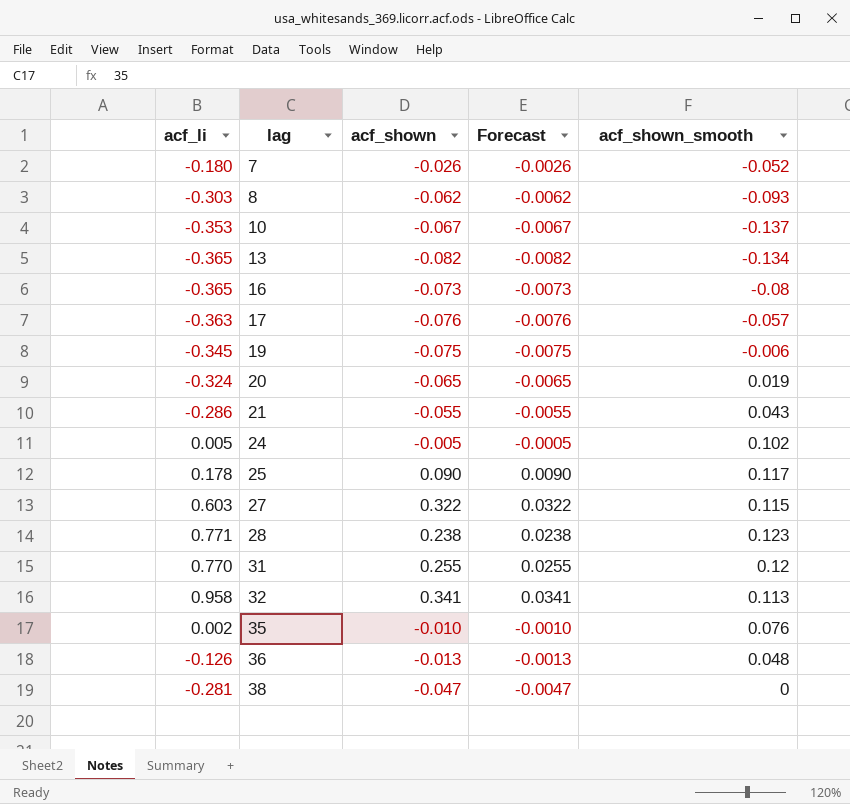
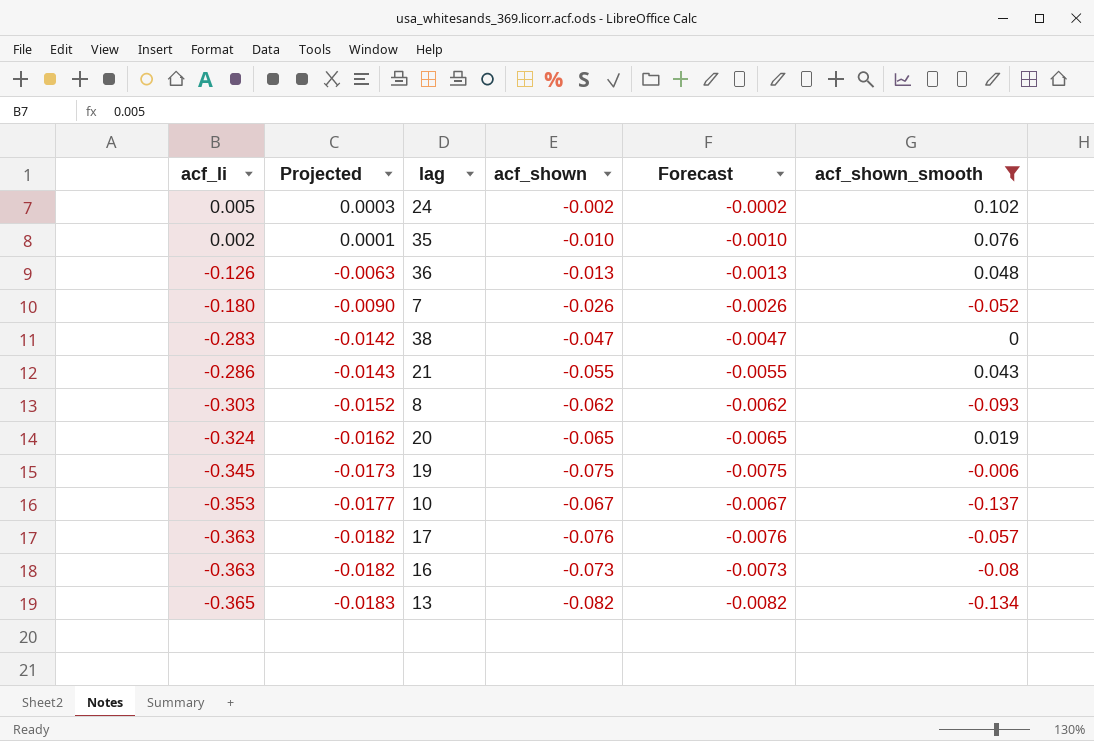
filter: none -> acf_shown_smooth <= 0.102
row order: lag ascending -> acf_li descending
column Projected | formula: none -> [acf_li] * 0.05
24 | acf_shown: -0.005 -> -0.002
24 | Forecast: -0.0005 -> -0.0002
38 | acf_li: -0.281 -> -0.283
16 | acf_li: -0.365 -> -0.363

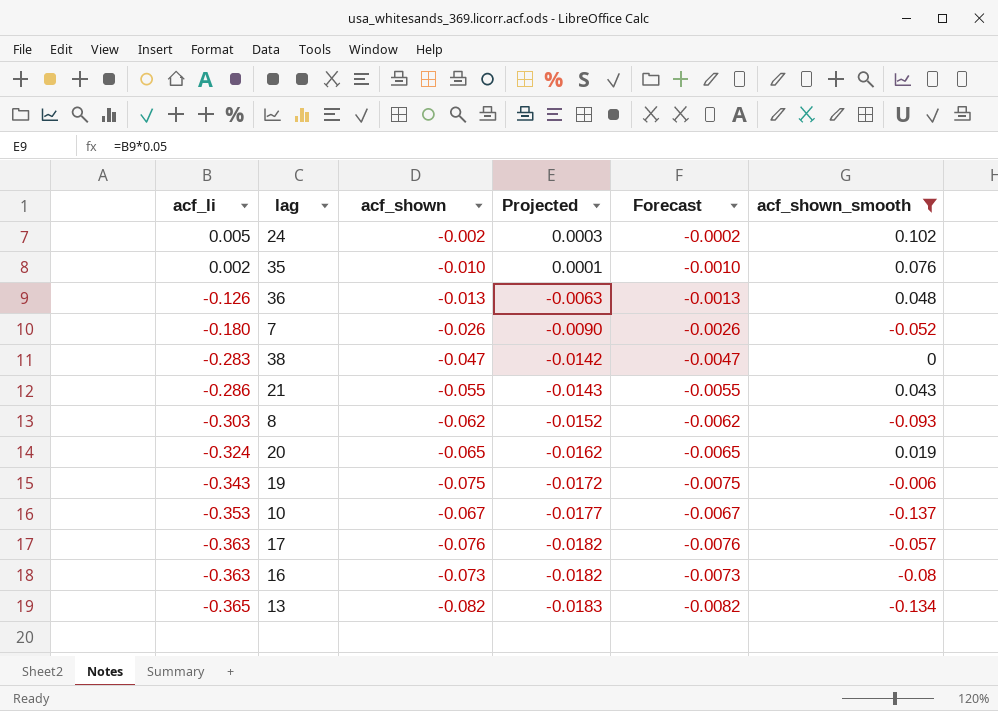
column Projected | position: 2 -> 4
19 | acf_li: -0.345 -> -0.343
19 | Projected: -0.0173 -> -0.0172

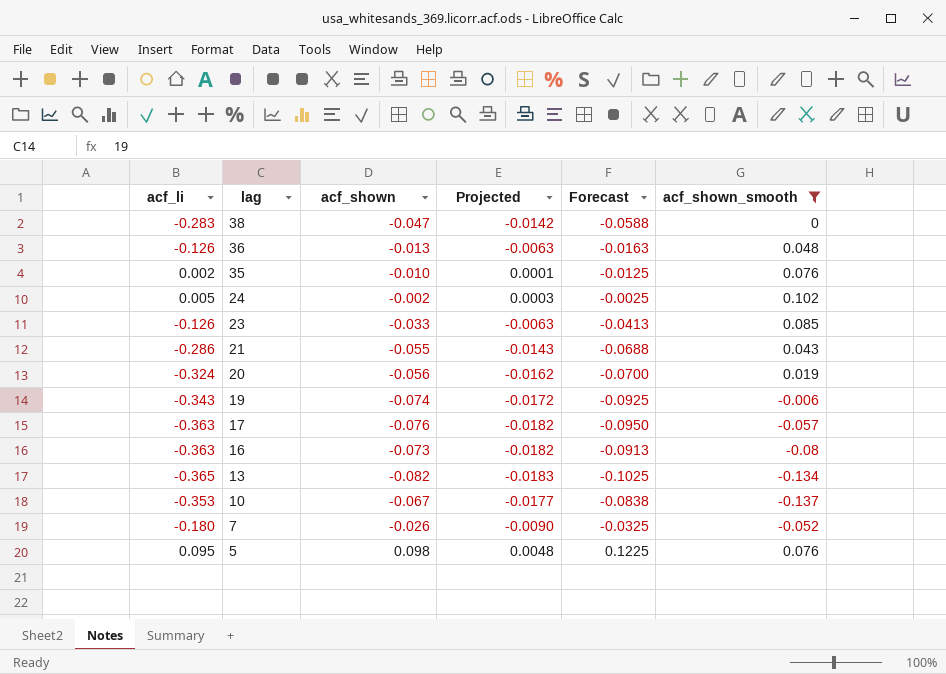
row order: acf_li descending -> lag descending
column Forecast | formula: [acf_shown] * 0.1 -> [acf_shown] * 1.25
row 8: -0.303 | -0.062 | -0.0152 | -0.0062 | -0.093 -> none
row 23: none -> -0.126 | -0.033 | -0.0063 | -0.0413 | 0.085
20 | acf_shown: -0.065 -> -0.056
19 | acf_shown: -0.075 -> -0.074
row 5: none -> 0.095 | 0.098 | 0.0048 | 0.1225 | 0.076

